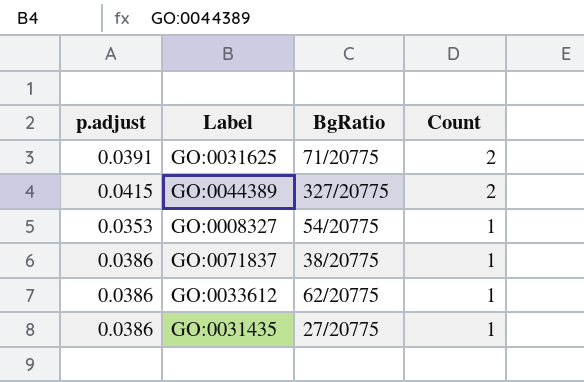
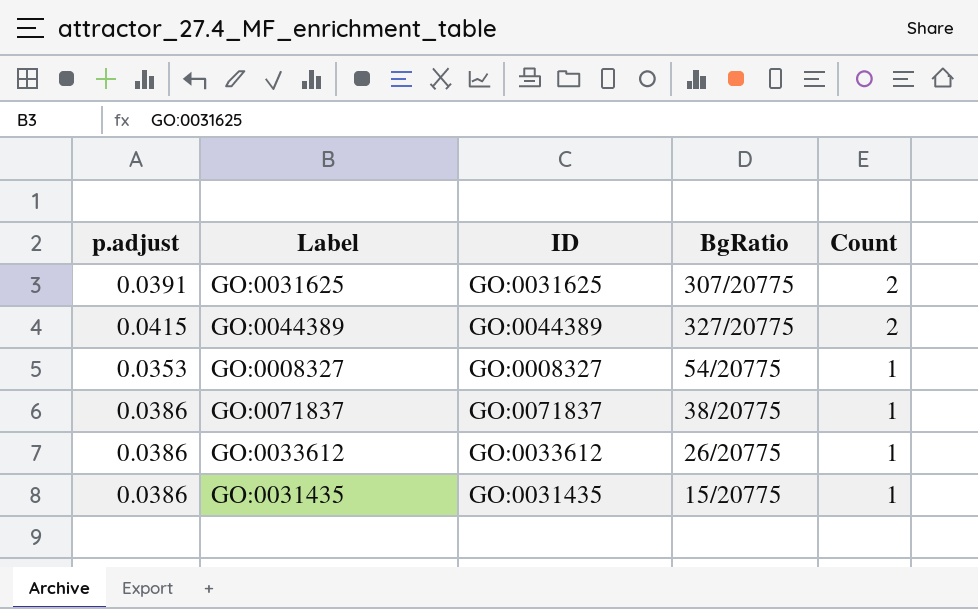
column ID | position: none -> 3
GO:0031625 | BgRatio: 71/20775 -> 307/20775
GO:0033612 | BgRatio: 62/20775 -> 26/20775
GO:0031435 | BgRatio: 27/20775 -> 15/20775

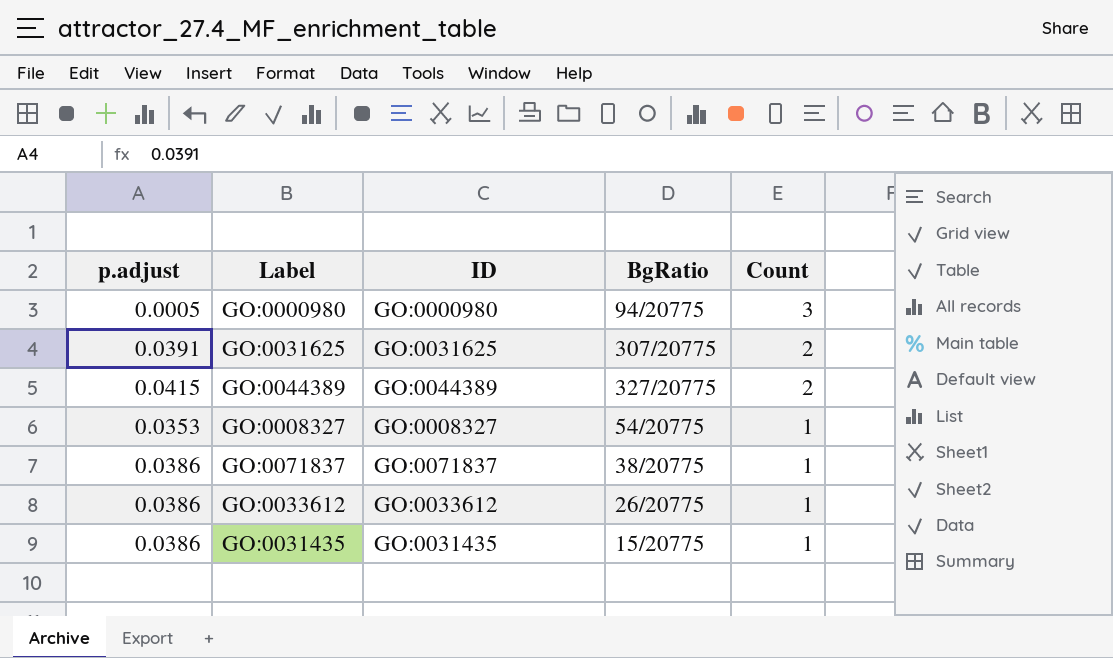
row GO:0000980: none -> 0.0005 | GO:0000980 | 94/20775 | 3

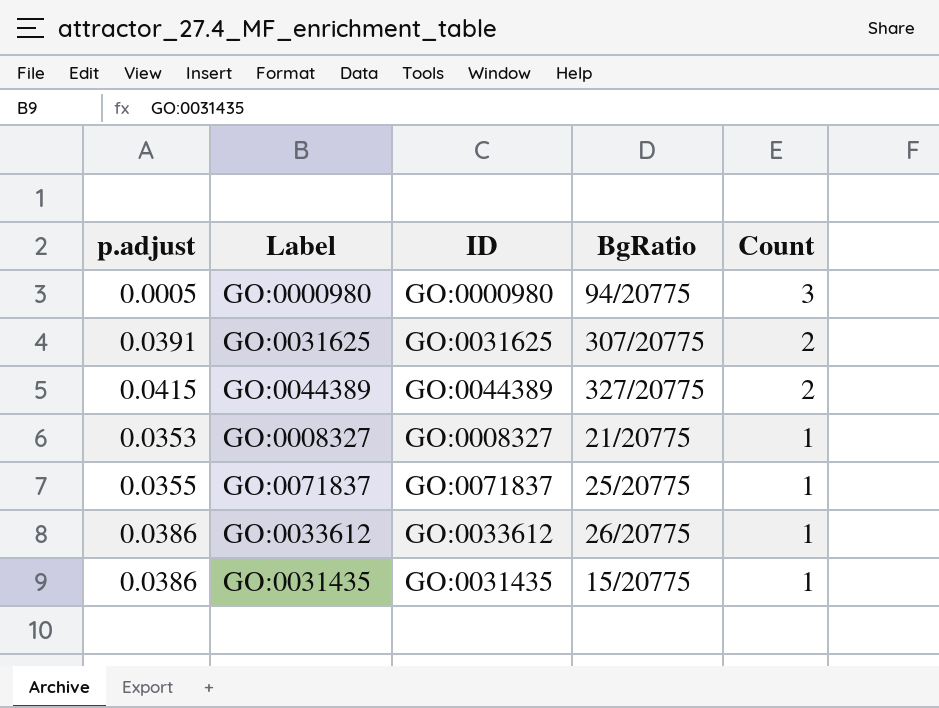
GO:0008327 | BgRatio: 54/20775 -> 21/20775
GO:0071837 | p.adjust: 0.0386 -> 0.0355
GO:0071837 | BgRatio: 38/20775 -> 25/20775

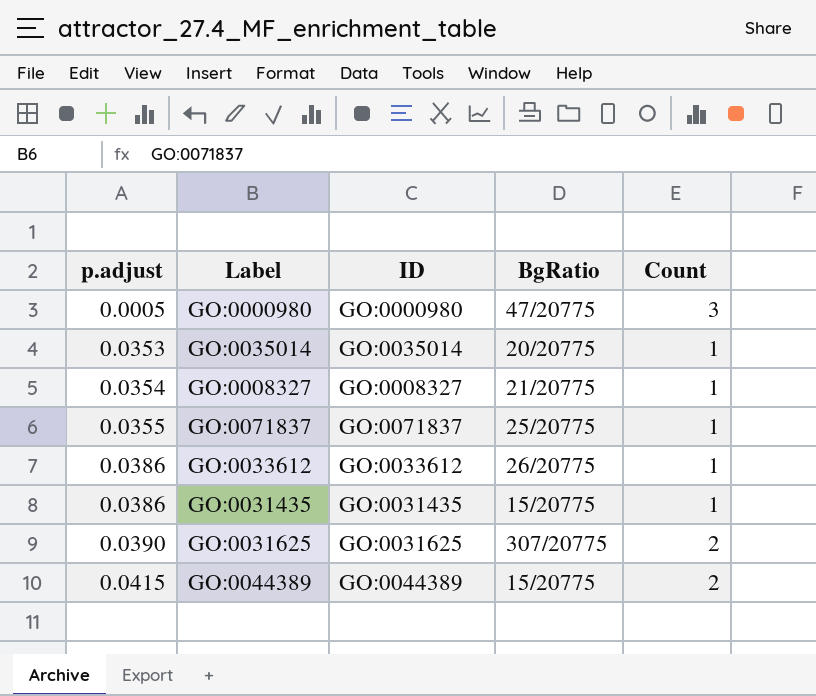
row order: Count descending -> p.adjust ascending
GO:0000980 | BgRatio: 94/20775 -> 47/20775
row GO:0035014: none -> 0.0353 | GO:0035014 | 20/20775 | 1
GO:0008327 | p.adjust: 0.0353 -> 0.0354
GO:0031625 | p.adjust: 0.0391 -> 0.0390
GO:0044389 | BgRatio: 327/20775 -> 15/20775

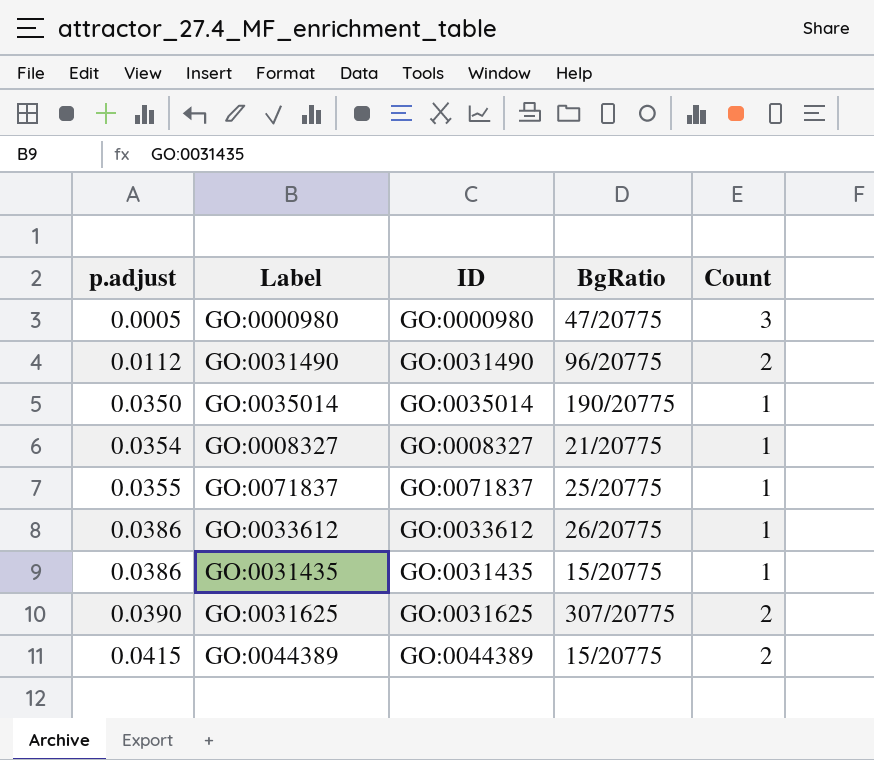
row GO:0031490: none -> 0.0112 | GO:0031490 | 96/20775 | 2
GO:0035014 | p.adjust: 0.0353 -> 0.0350
GO:0035014 | BgRatio: 20/20775 -> 190/20775

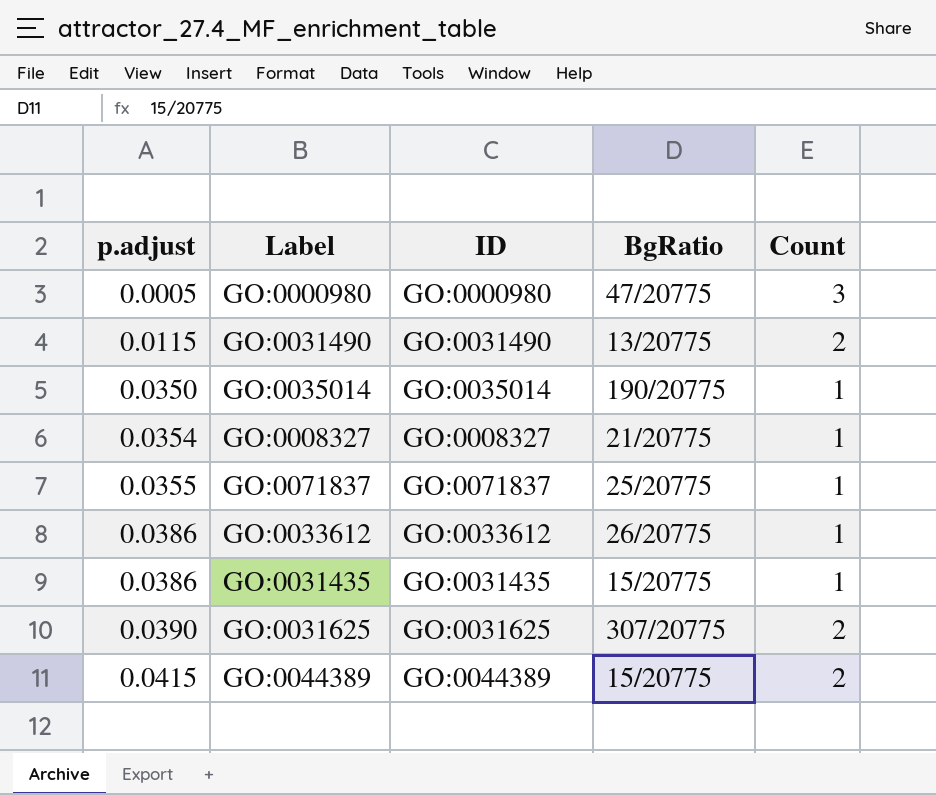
GO:0031490 | p.adjust: 0.0112 -> 0.0115
GO:0031490 | BgRatio: 96/20775 -> 13/20775

